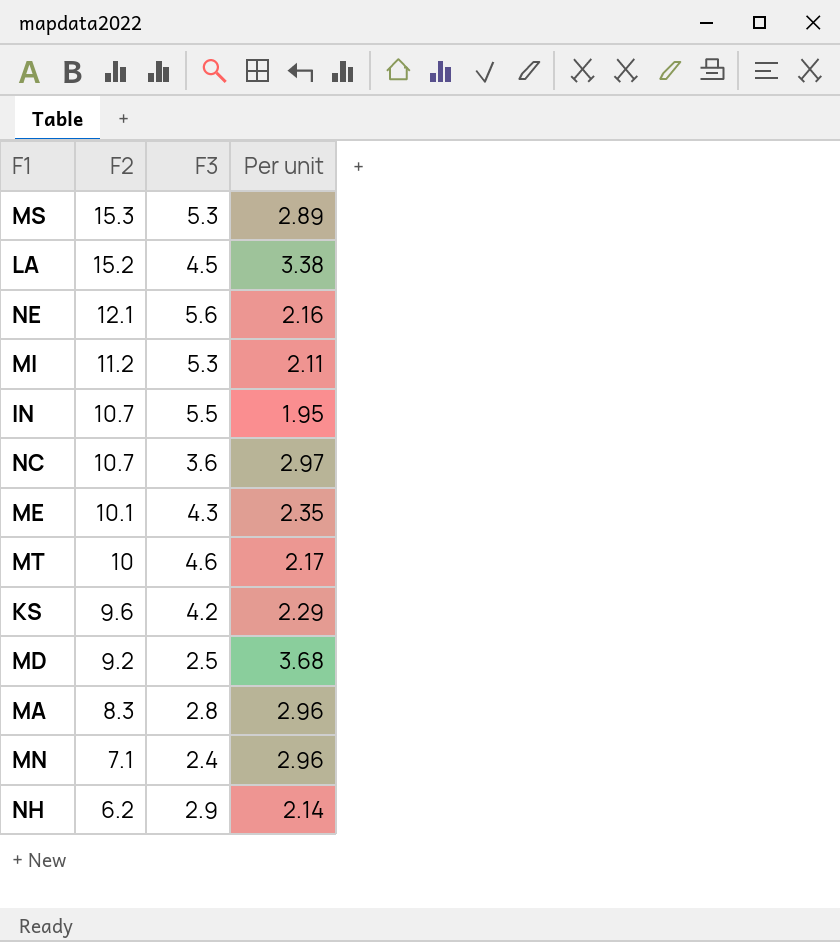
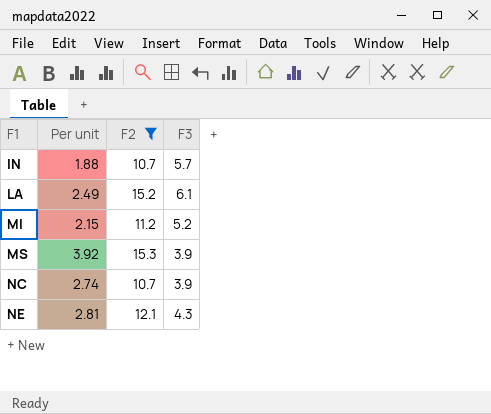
filter: none -> F2 >= 10.7
row order: F2 descending -> F1 ascending
column Per unit | position: 4 -> 2
IN | Per unit: 1.95 -> 1.88
IN | F3: 5.5 -> 5.7
LA | Per unit: 3.38 -> 2.49
LA | F3: 4.5 -> 6.1
MI | Per unit: 2.11 -> 2.15
MI | F3: 5.3 -> 5.2
MS | Per unit: 2.89 -> 3.92
MS | F3: 5.3 -> 3.9
NC | Per unit: 2.97 -> 2.74
NC | F3: 3.6 -> 3.9
NE | Per unit: 2.16 -> 2.81
NE | F3: 5.6 -> 4.3

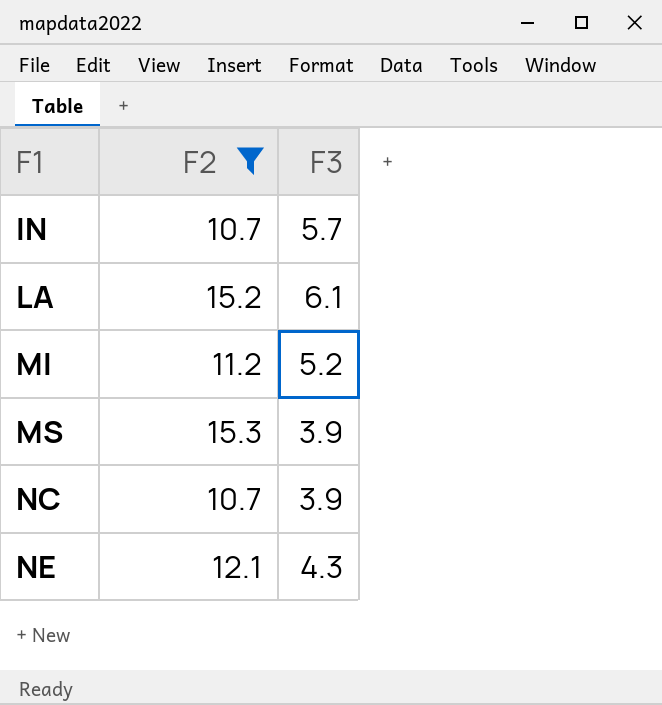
column Per unit | formula: [F2] / [F3] -> none

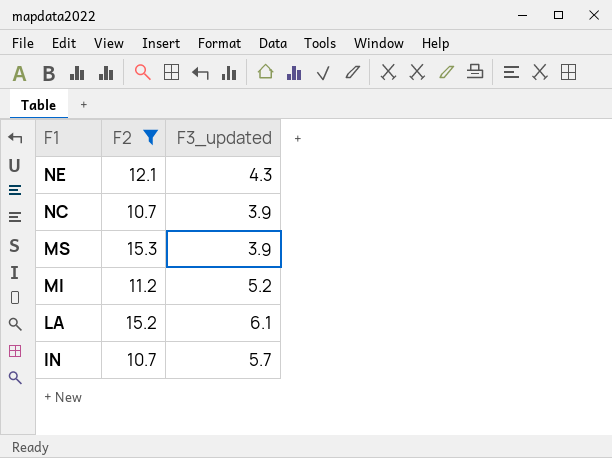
row order: F1 ascending -> F1 descending
column name: F3 -> F3_updated

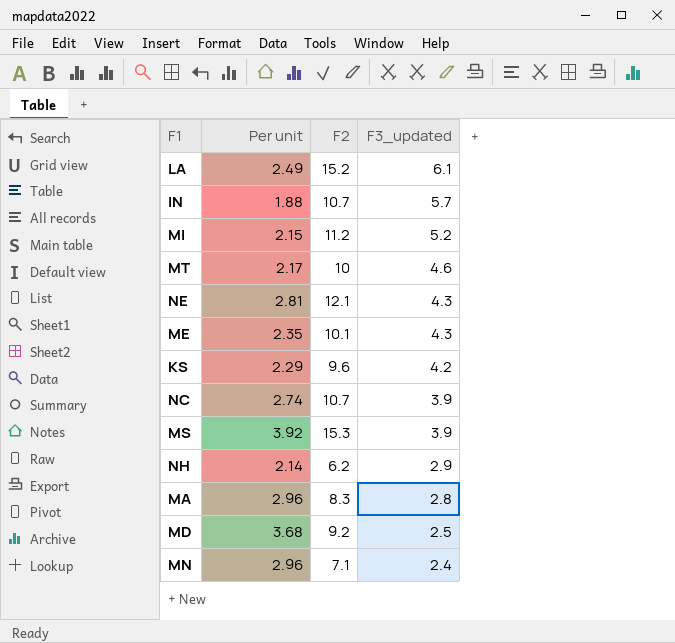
filter: F2 >= 10.7 -> none
row order: F1 descending -> F3_updated descending
column Per unit | formula: none -> [F2] / [F3_updated]

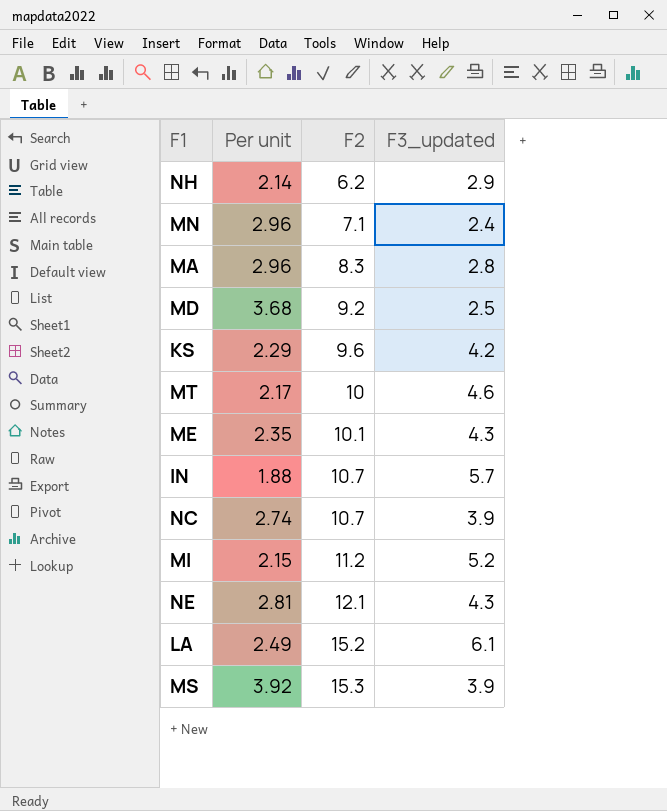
row order: F3_updated descending -> F2 ascending

